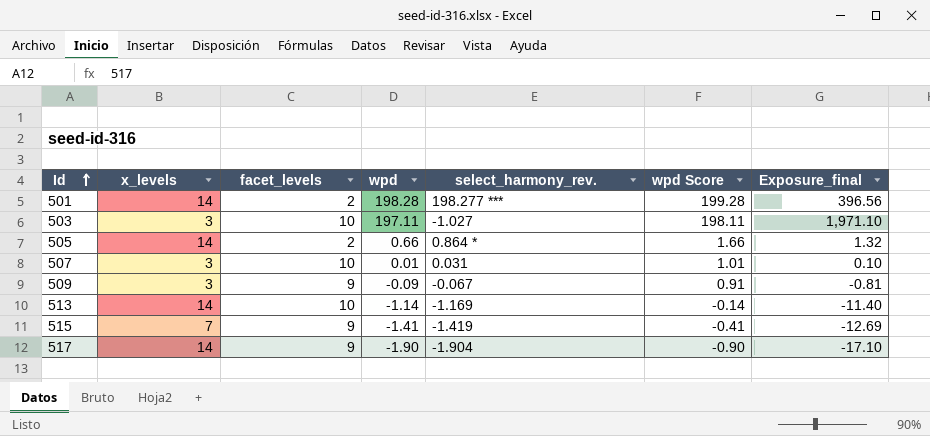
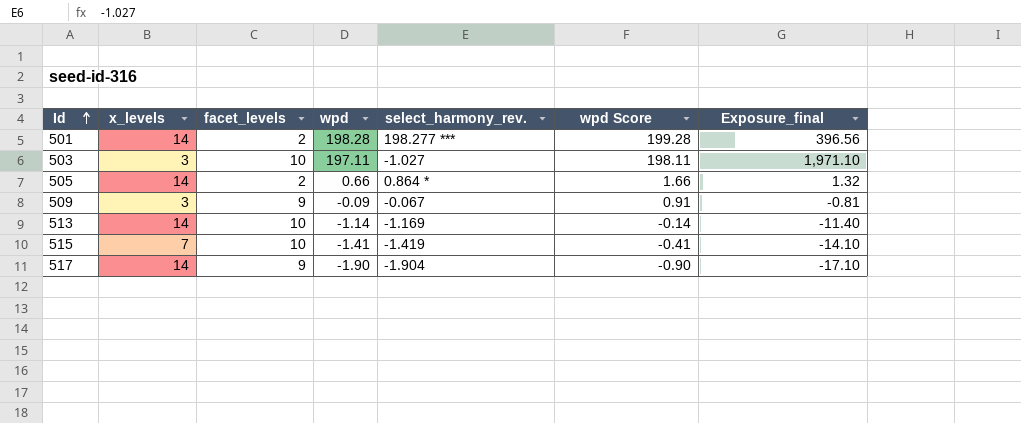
row 507: 3 | 10 | 0.01 | 0.031 | 1.01 | 0.10 -> none
515 | facet_levels: 9 -> 10
515 | Exposure_final: -12.69 -> -14.10

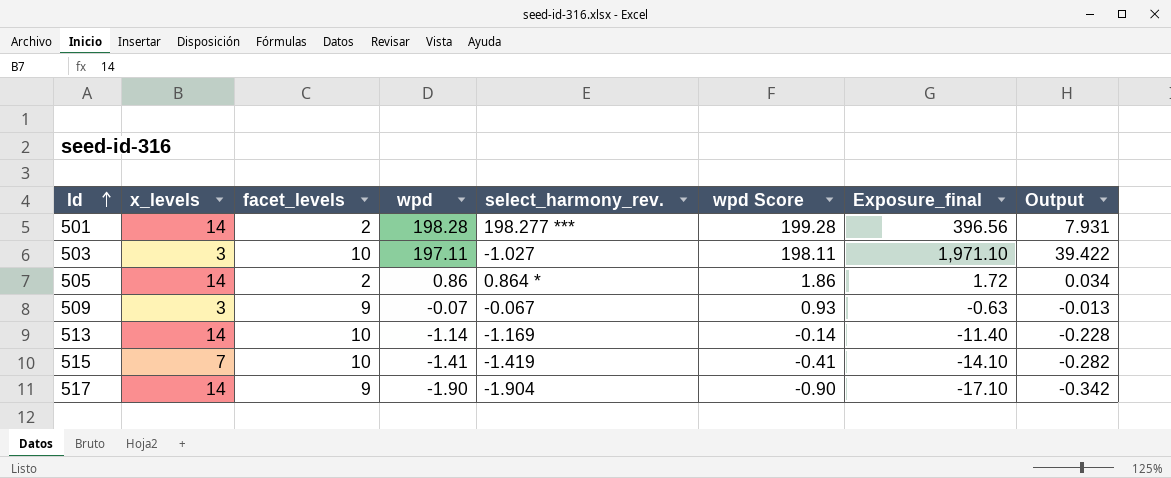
column Output | formula: none -> [Exposure_final] * 0.02
505 | wpd: 0.66 -> 0.86
505 | wpd Score: 1.66 -> 1.86
505 | Exposure_final: 1.32 -> 1.72
509 | wpd: -0.09 -> -0.07
509 | wpd Score: 0.91 -> 0.93
509 | Exposure_final: -0.81 -> -0.63

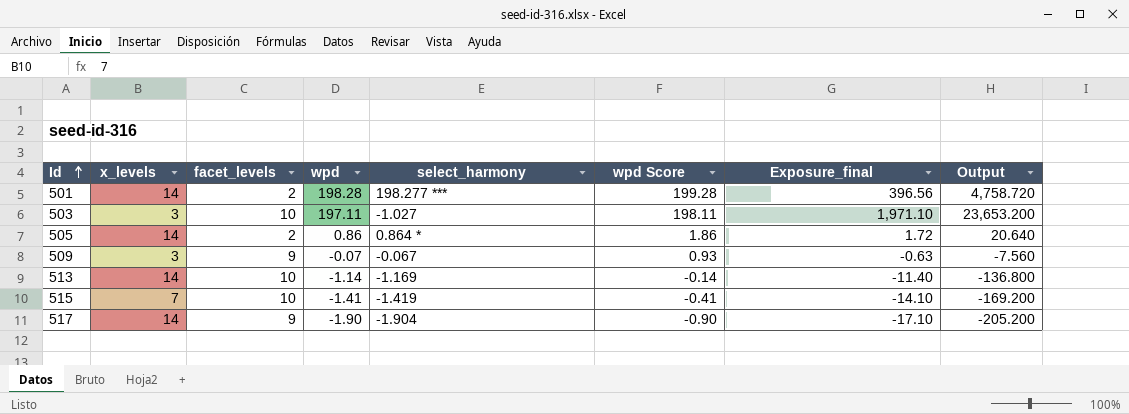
column name: select_harmony_rev. -> select_harmony
column Output | formula: [Exposure_final] * 0.02 -> [Exposure_final] * 12

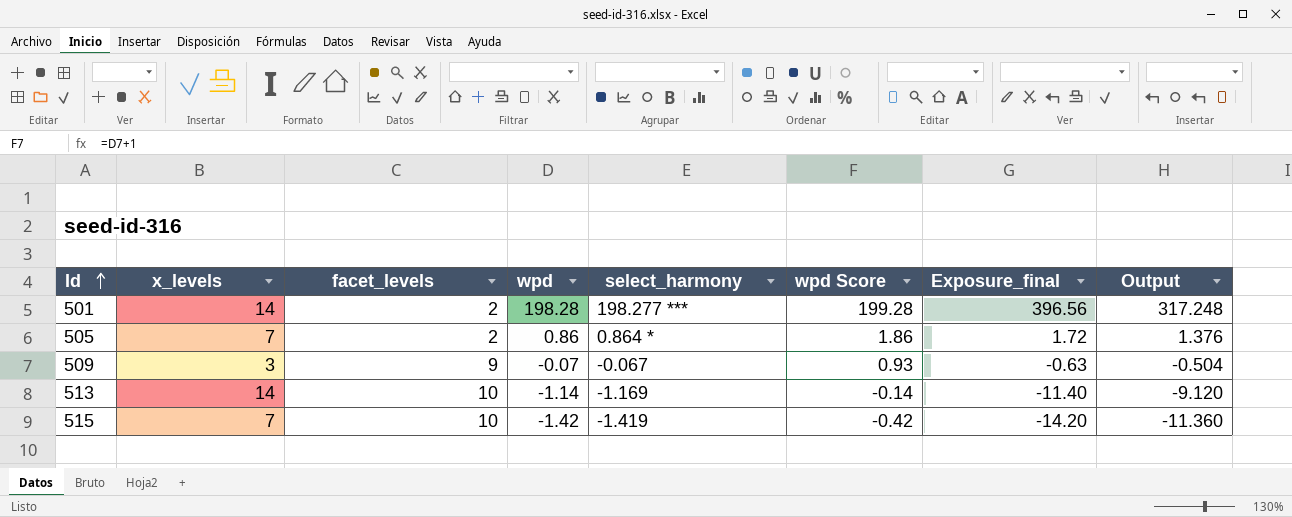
column Output | formula: [Exposure_final] * 12 -> [Exposure_final] * 0.8
row 503: 3 | 10 | 197.11 | -1.027 | 198.11 | 1,971.10 | 23,653.200 -> none
row 517: 14 | 9 | -1.90 | -1.904 | -0.90 | -17.10 | -205.200 -> none
505 | x_levels: 14 -> 7
515 | wpd: -1.41 -> -1.42
515 | wpd Score: -0.41 -> -0.42
515 | Exposure_final: -14.10 -> -14.20

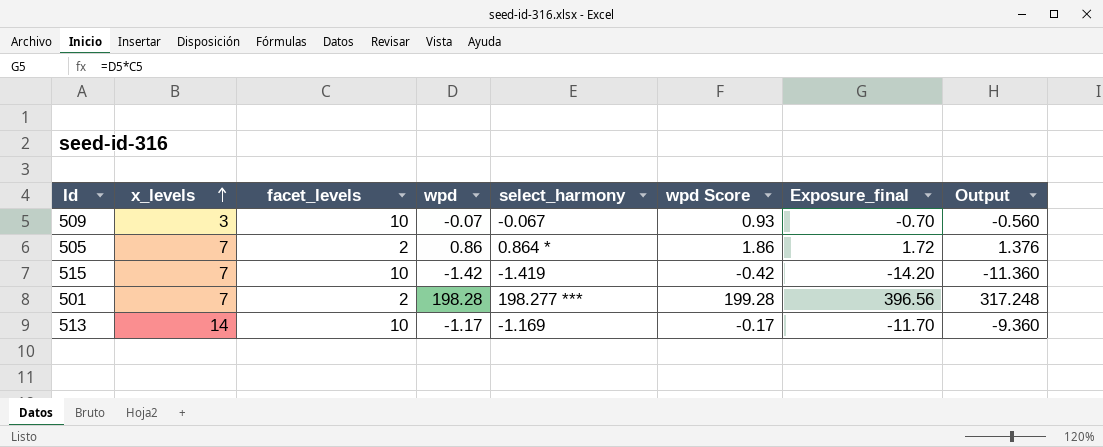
row order: Id ascending -> x_levels ascending
509 | facet_levels: 9 -> 10
509 | Exposure_final: -0.63 -> -0.70
509 | Output: -0.504 -> -0.560
501 | x_levels: 14 -> 7
513 | wpd: -1.14 -> -1.17
513 | wpd Score: -0.14 -> -0.17
513 | Exposure_final: -11.40 -> -11.70
513 | Output: -9.120 -> -9.360

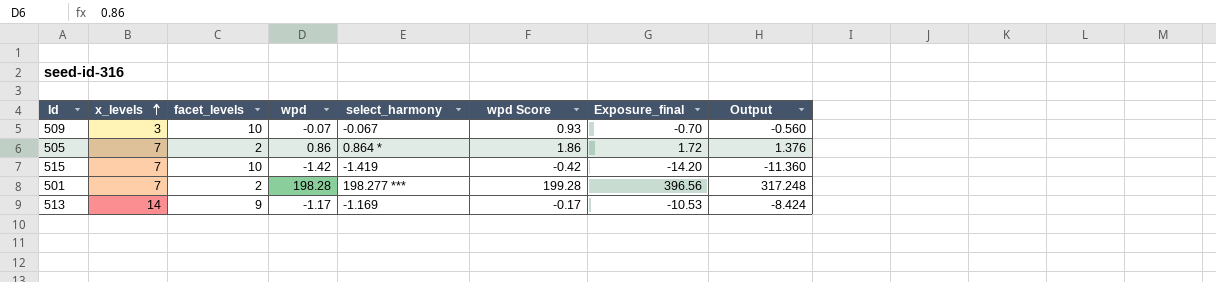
513 | facet_levels: 10 -> 9
513 | Exposure_final: -11.70 -> -10.53
513 | Output: -9.360 -> -8.424

